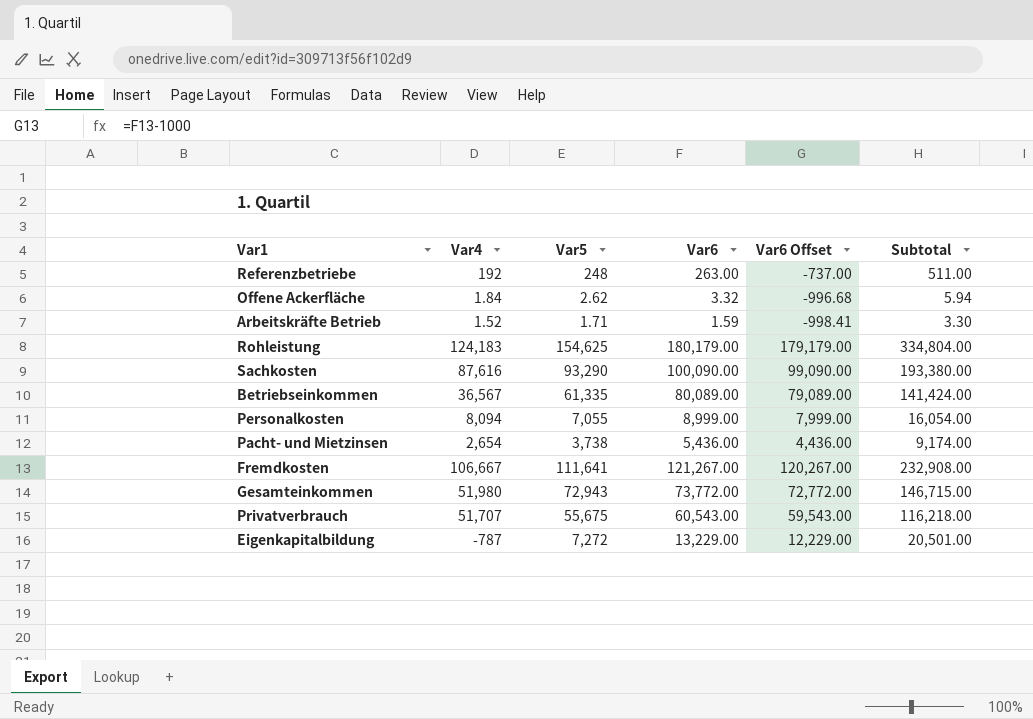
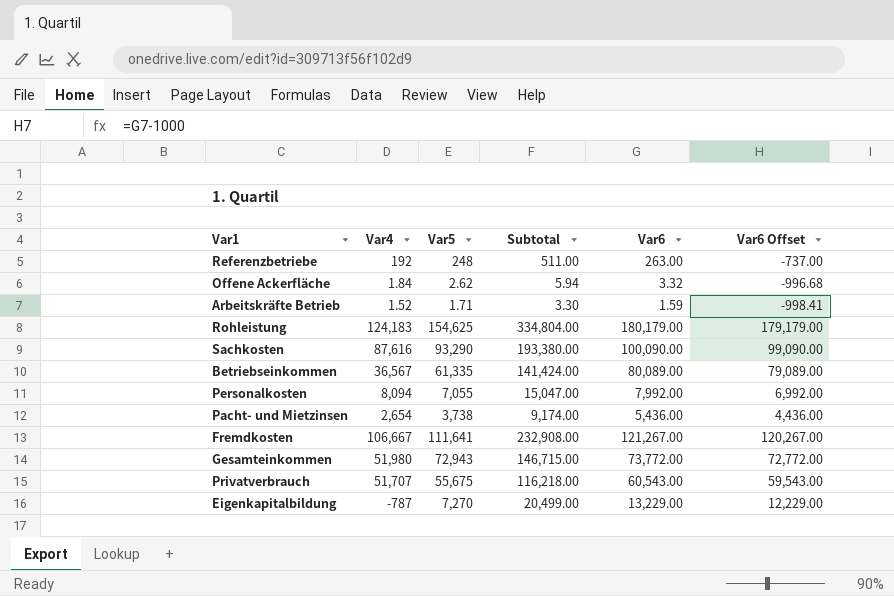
column Subtotal | position: 6 -> 4
Personalkosten | Subtotal: 16,054.00 -> 15,047.00
Personalkosten | Var6: 8,999.00 -> 7,992.00
Personalkosten | Var6 Offset: 7,999.00 -> 6,992.00
Eigenkapitalbildung | Var5: 7,272 -> 7,270
Eigenkapitalbildung | Subtotal: 20,501.00 -> 20,499.00

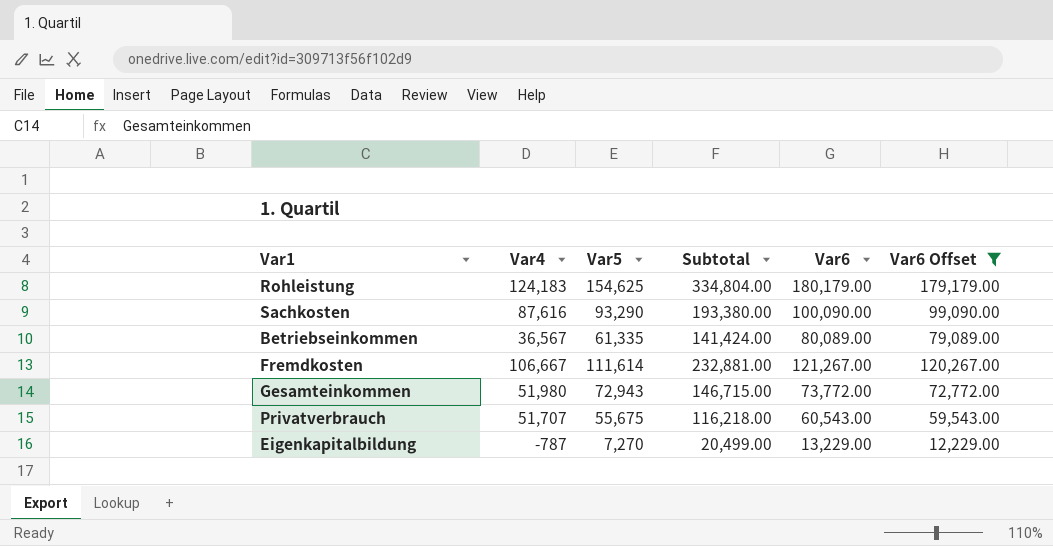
filter: none -> Var6 Offset >= 12,229.00
Fremdkosten | Var5: 111,641 -> 111,614
Fremdkosten | Subtotal: 232,908.00 -> 232,881.00

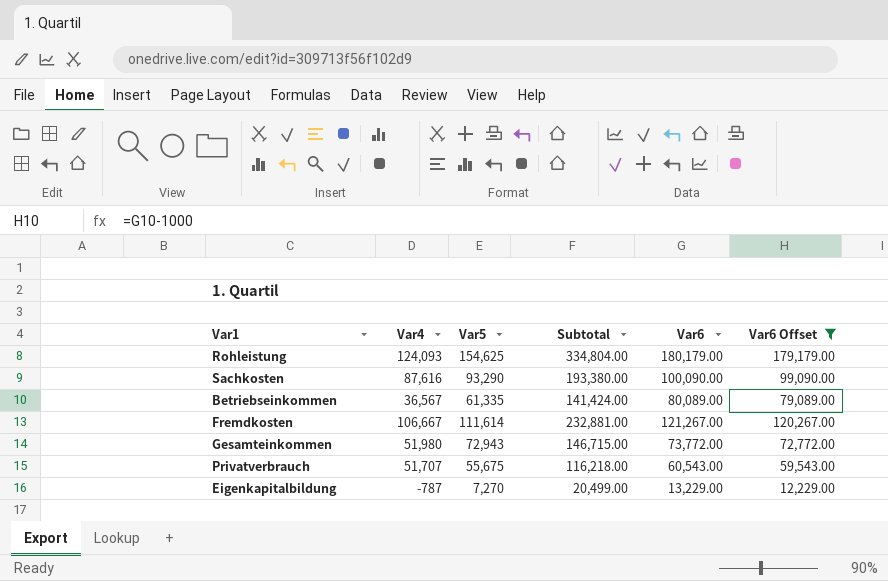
Rohleistung | Var4: 124,183 -> 124,093

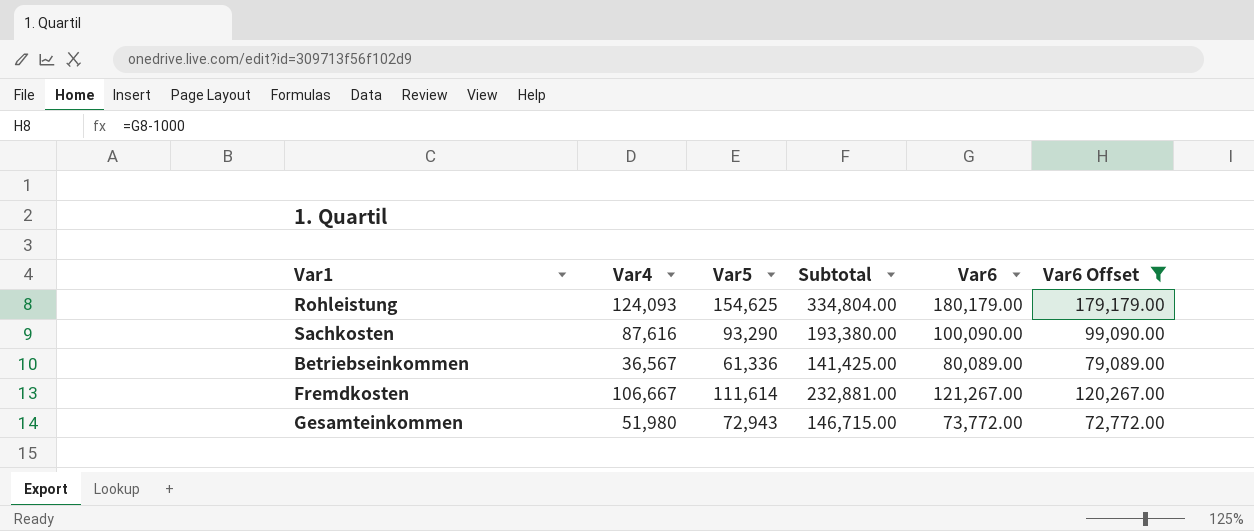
row Privatverbrauch: 51,707 | 55,675 | 116,218.00 | 60,543.00 | 59,543.00 -> none
row Eigenkapitalbildung: -787 | 7,270 | 20,499.00 | 13,229.00 | 12,229.00 -> none
Betriebseinkommen | Var5: 61,335 -> 61,336
Betriebseinkommen | Subtotal: 141,424.00 -> 141,425.00

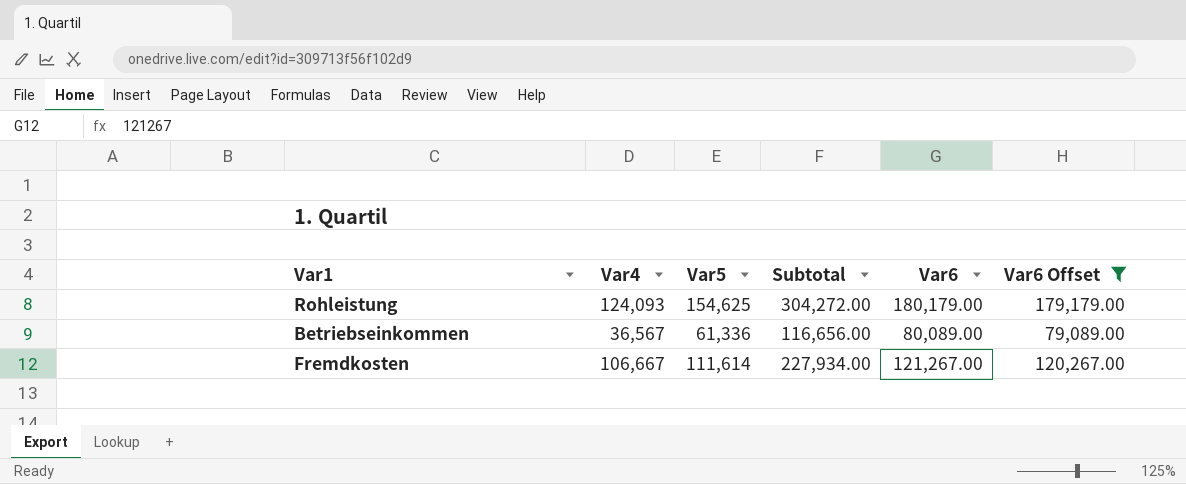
column Subtotal | formula: [Var5] + [Var6] -> [Var4] + [Var6]
row Sachkosten: 87,616 | 93,290 | 193,380.00 | 100,090.00 | 99,090.00 -> none
row Gesamteinkommen: 51,980 | 72,943 | 146,715.00 | 73,772.00 | 72,772.00 -> none

